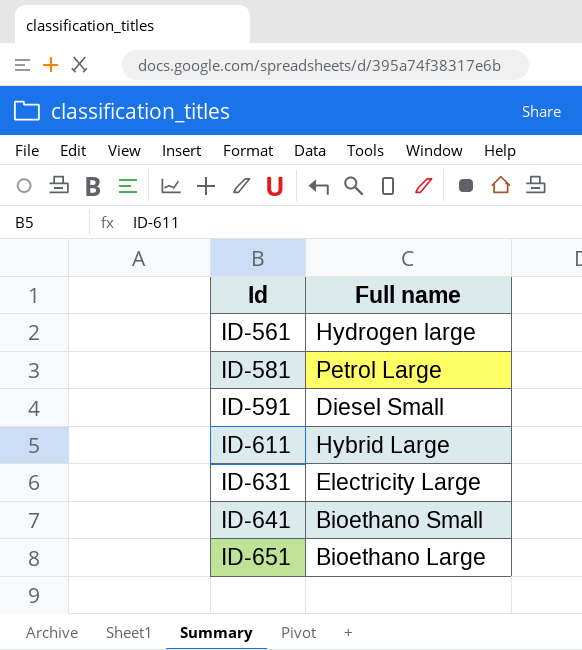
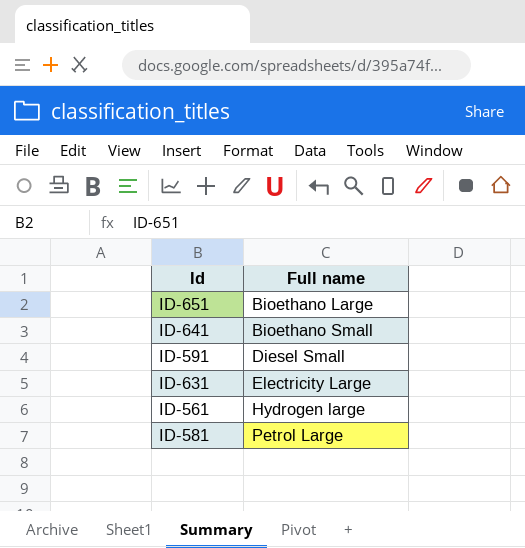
row order: Id ascending -> Full name ascending
row ID-611: Hybrid Large -> none

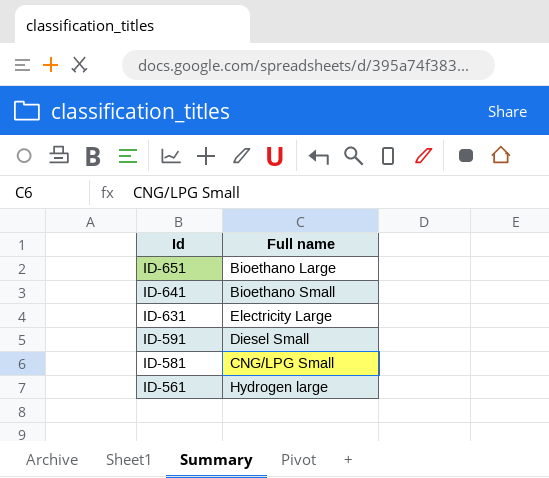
row order: Full name ascending -> Id descending
ID-581 | Full name: Petrol Large -> CNG/LPG Small

